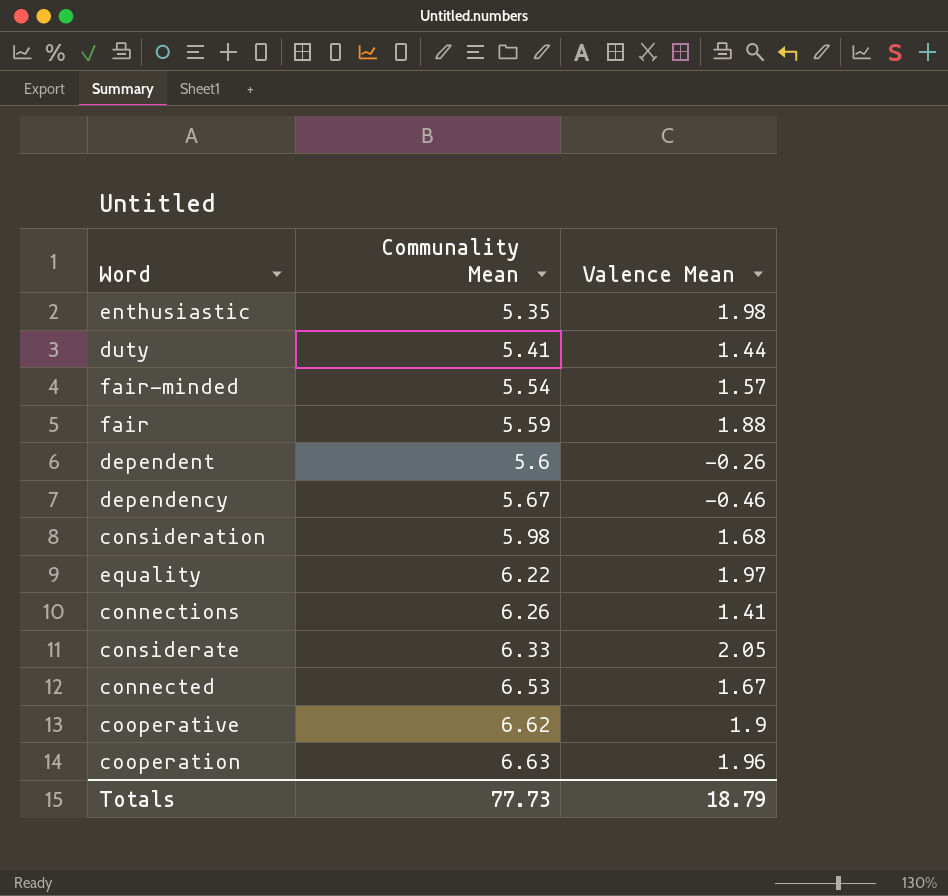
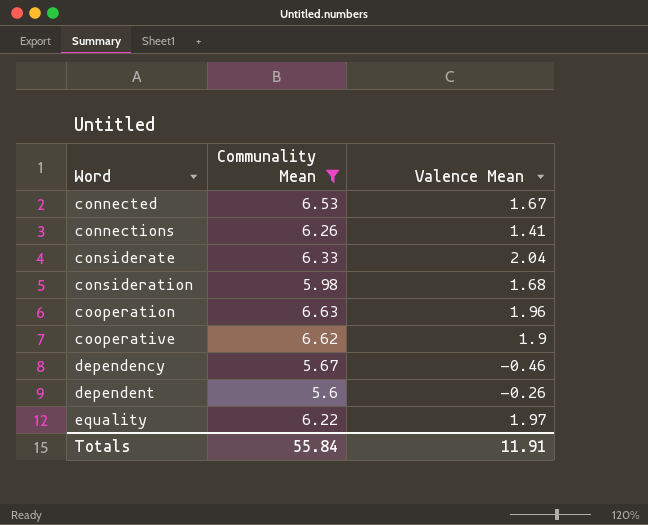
filter: none -> Communality Mean >= 5.6
row order: Communality Mean ascending -> Word ascending
considerate | Valence Mean: 2.05 -> 2.04
Totals | Communality Mean: 77.73 -> 55.84
Totals | Valence Mean: 18.79 -> 11.91

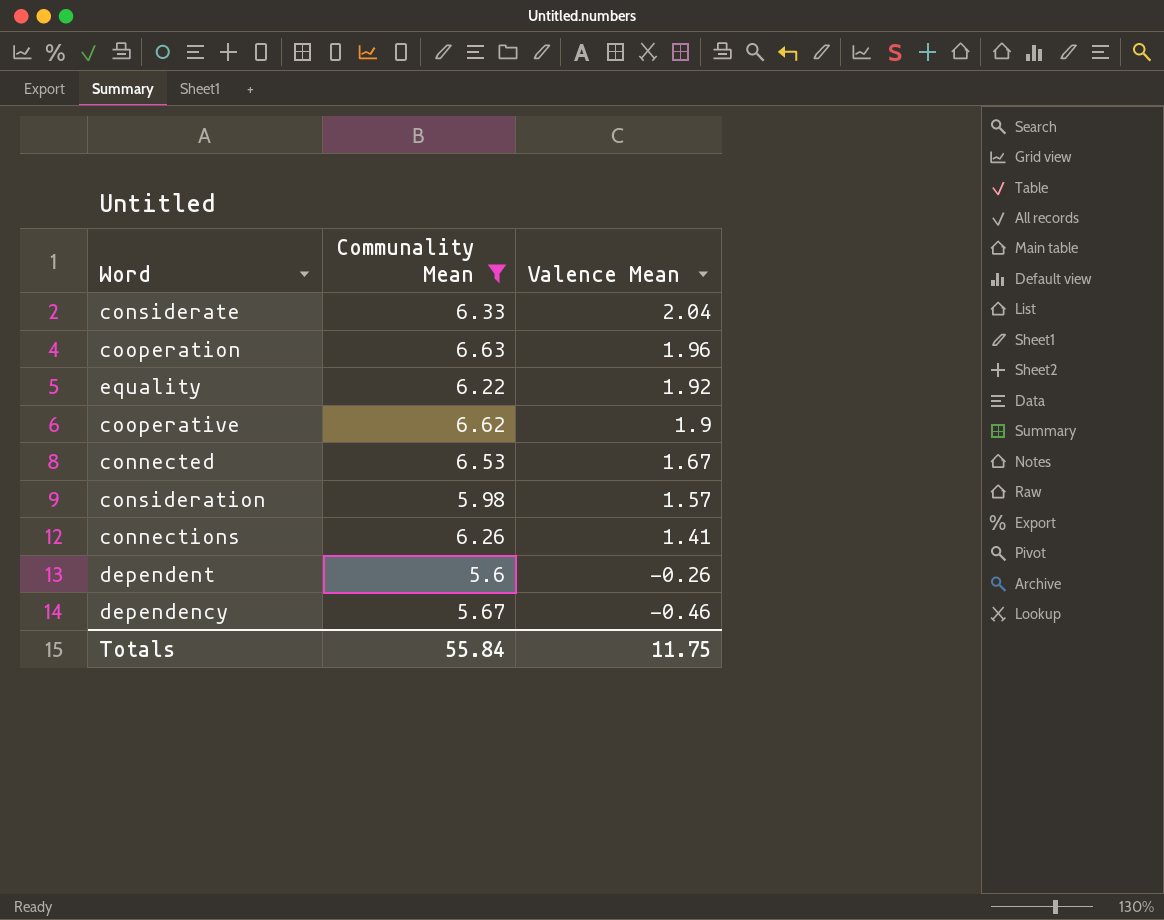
row order: Word ascending -> Valence Mean descending
equality | Valence Mean: 1.97 -> 1.92
consideration | Valence Mean: 1.68 -> 1.57
Totals | Valence Mean: 11.91 -> 11.75

